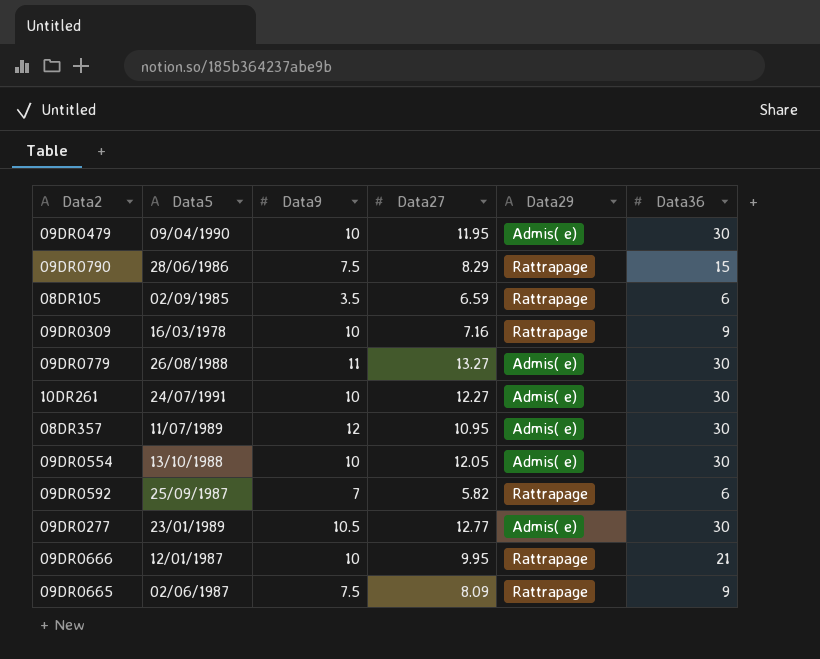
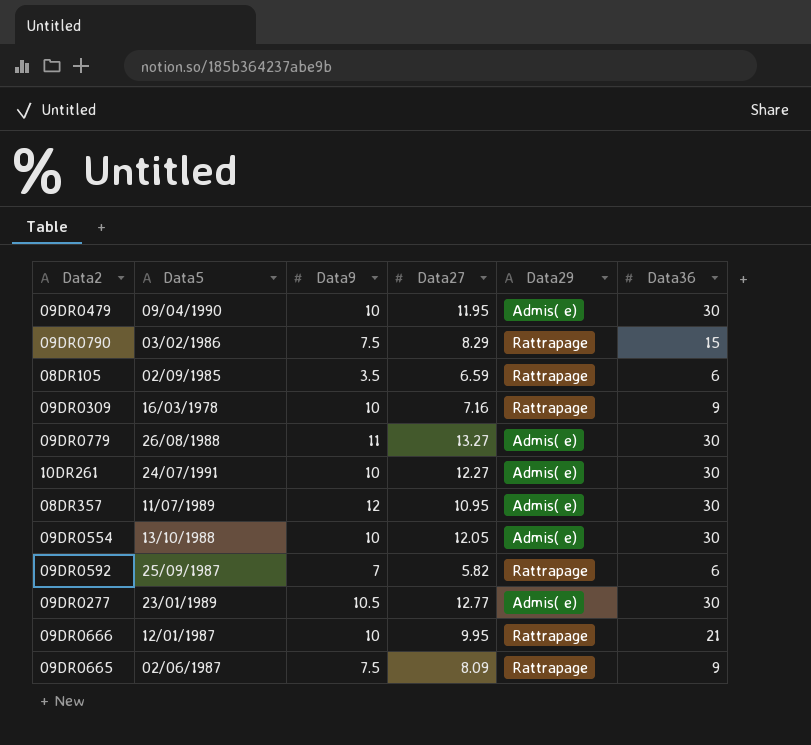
09DR0790 | Data5: 28/06/1986 -> 03/02/1986

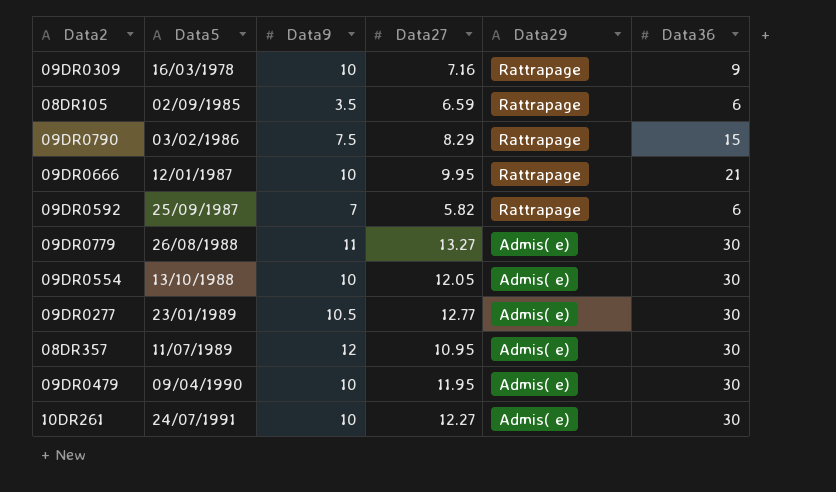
row order: none -> Data5 ascending
row 09DR0665: 02/06/1987 | 7.5 | 8.09 | Rattrapage | 9 -> none

